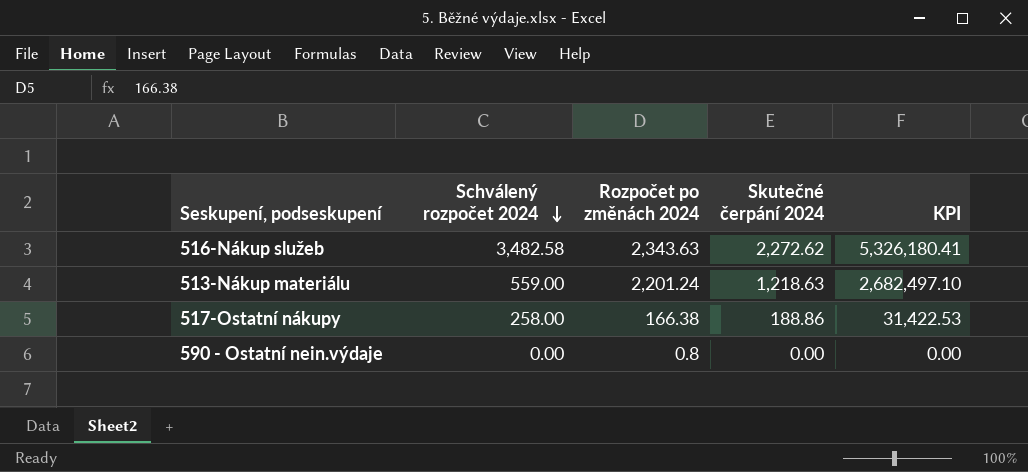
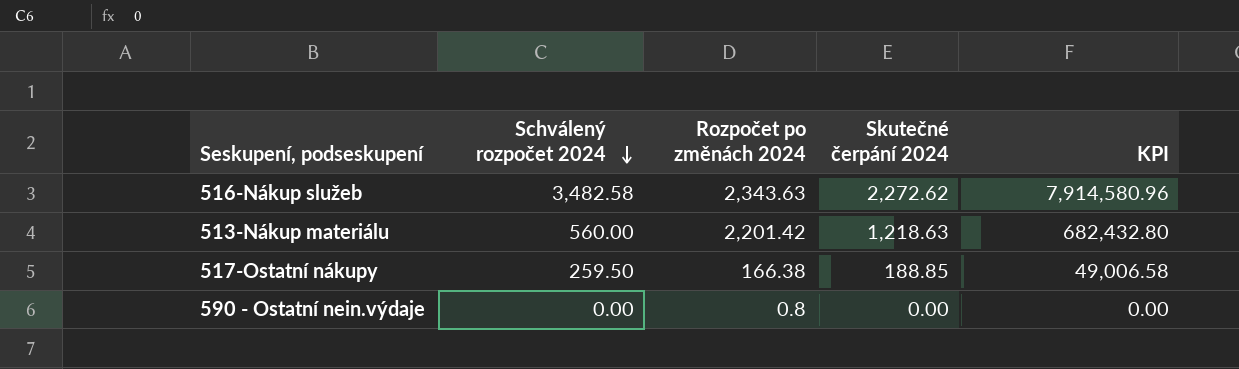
column KPI | formula: [Rozpočet po změnách 2024] * [Skutečné čerpání 2024] -> [Schválený rozpočet 2024] * [Skutečné čerpání 2024]
513-Nákup materiálu | Schválený rozpočet 2024: 559.00 -> 560.00
513-Nákup materiálu | Rozpočet po změnách 2024: 2,201.24 -> 2,201.42
517-Ostatní nákupy | Schválený rozpočet 2024: 258.00 -> 259.50
517-Ostatní nákupy | Skutečné čerpání 2024: 188.86 -> 188.85

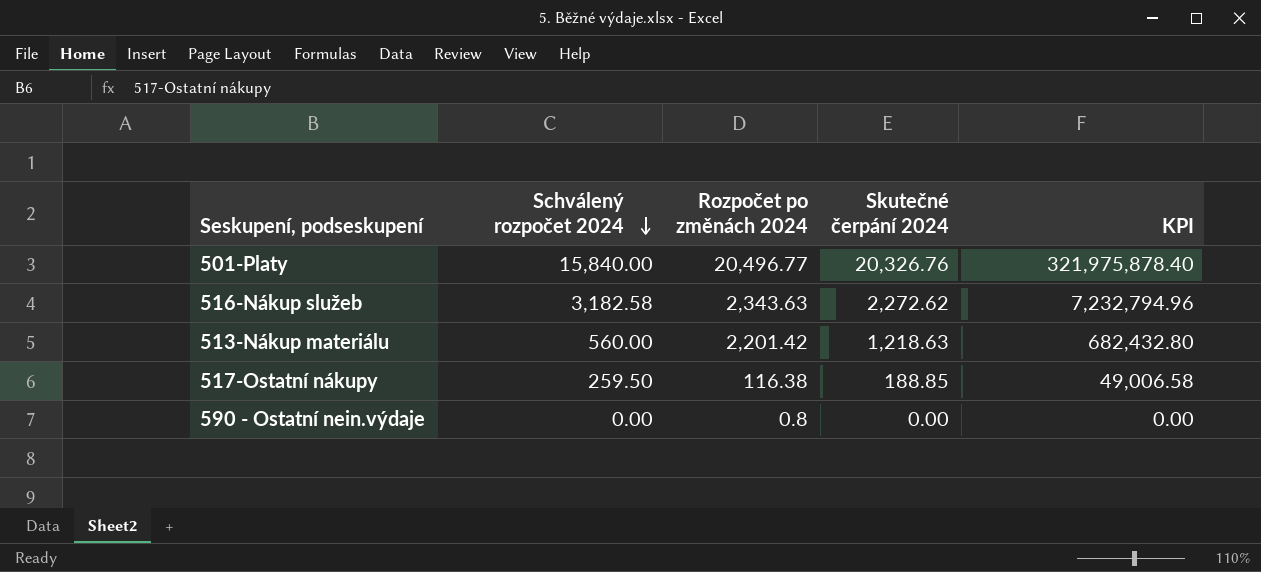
row 501-Platy: none -> 15,840.00 | 20,496.77 | 20,326.76 | 321,975,878.40
516-Nákup služeb | Schválený rozpočet 2024: 3,482.58 -> 3,182.58
516-Nákup služeb | KPI: 7,914,580.96 -> 7,232,794.96
517-Ostatní nákupy | Rozpočet po změnách 2024: 166.38 -> 116.38

